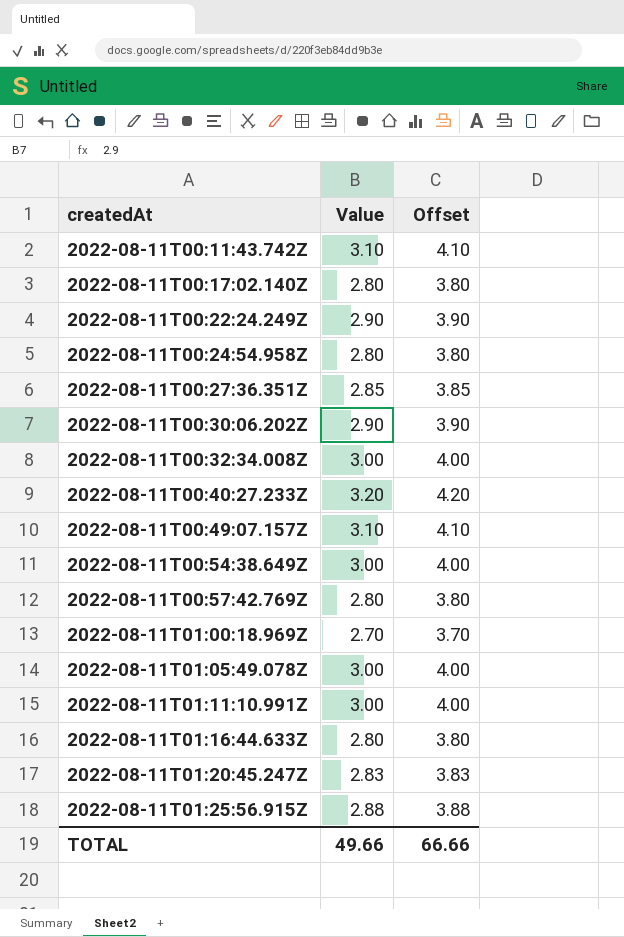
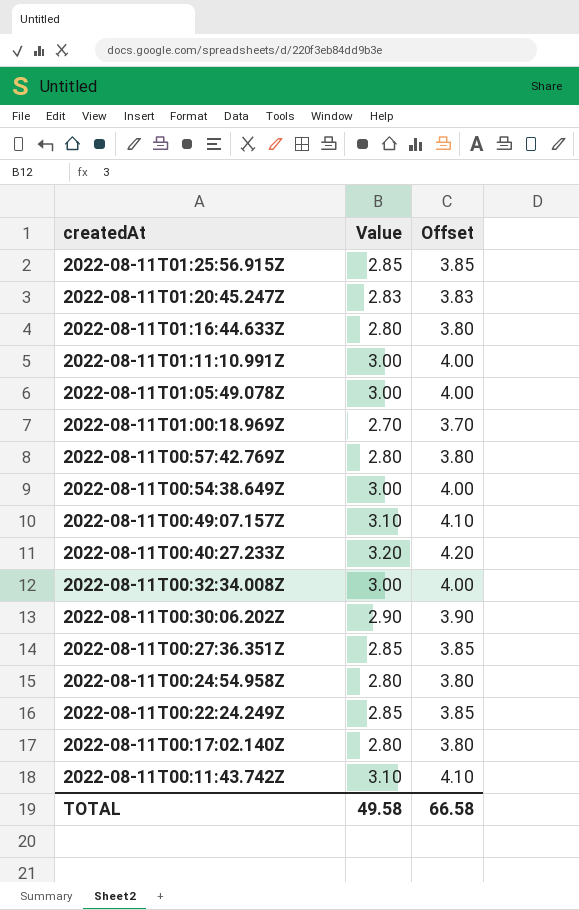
row order: createdAt ascending -> createdAt descending
2022-08-11T01:25:56.915Z | Value: 2.88 -> 2.85
2022-08-11T01:25:56.915Z | Offset: 3.88 -> 3.85
2022-08-11T00:22:24.249Z | Value: 2.90 -> 2.85
2022-08-11T00:22:24.249Z | Offset: 3.90 -> 3.85
TOTAL | Value: 49.66 -> 49.58
TOTAL | Offset: 66.66 -> 66.58

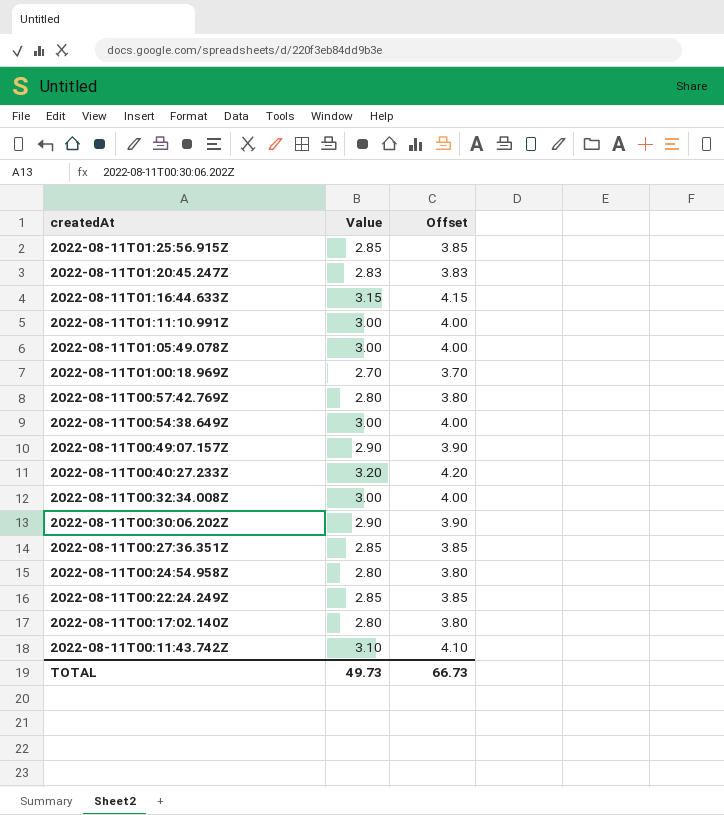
2022-08-11T01:16:44.633Z | Value: 2.80 -> 3.15
2022-08-11T01:16:44.633Z | Offset: 3.80 -> 4.15
2022-08-11T00:49:07.157Z | Value: 3.10 -> 2.90
2022-08-11T00:49:07.157Z | Offset: 4.10 -> 3.90
TOTAL | Value: 49.58 -> 49.73
TOTAL | Offset: 66.58 -> 66.73

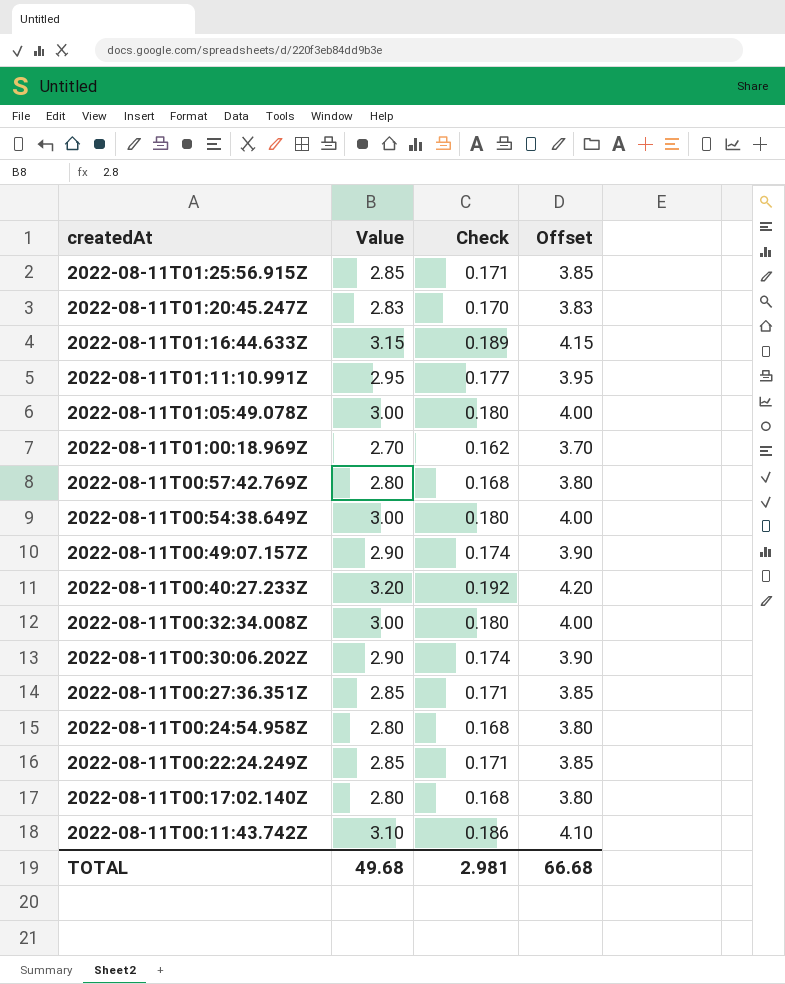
column Check | formula: none -> [Value] * 0.06
2022-08-11T01:11:10.991Z | Value: 3.00 -> 2.95
2022-08-11T01:11:10.991Z | Offset: 4.00 -> 3.95
TOTAL | Value: 49.73 -> 49.68
TOTAL | Offset: 66.73 -> 66.68

